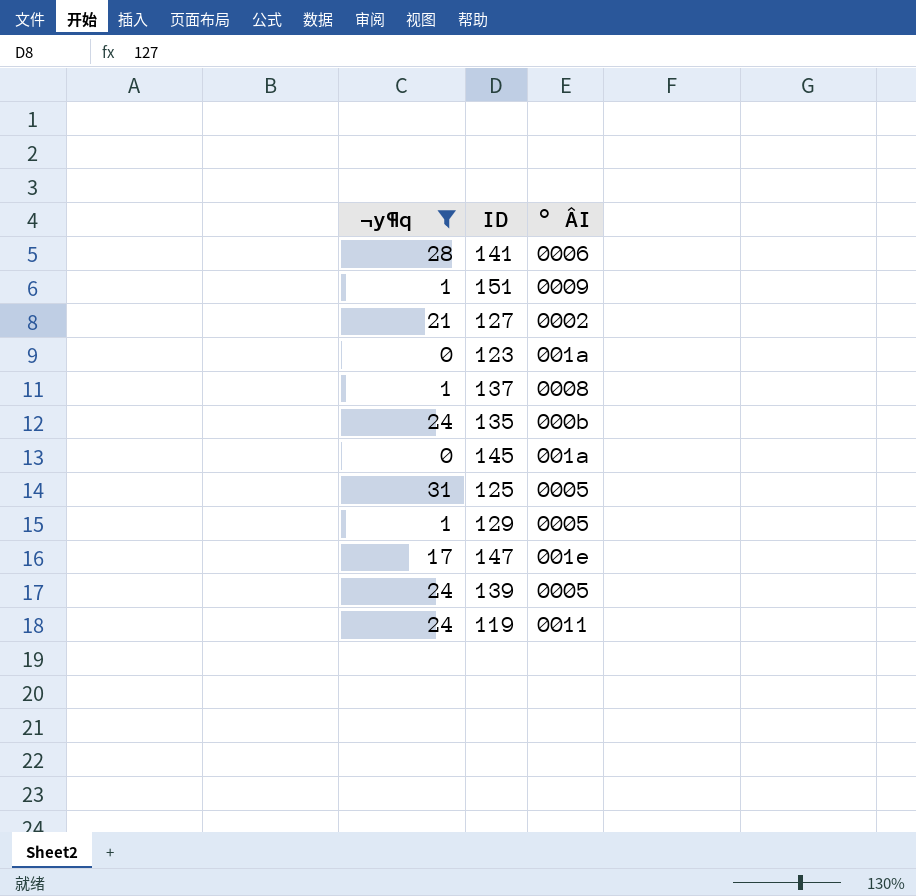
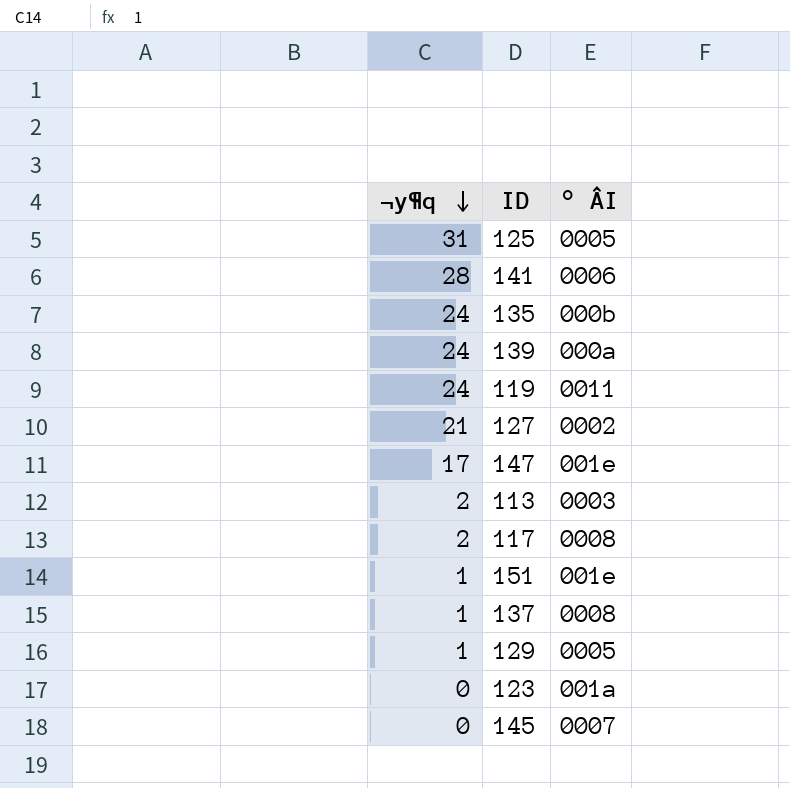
filter: ¬y¶q != 2 -> none
row order: none -> ¬y¶q descending
139 | ° ÂI: 0005 -> 000a
151 | ° ÂI: 0009 -> 001e
145 | ° ÂI: 001a -> 0007

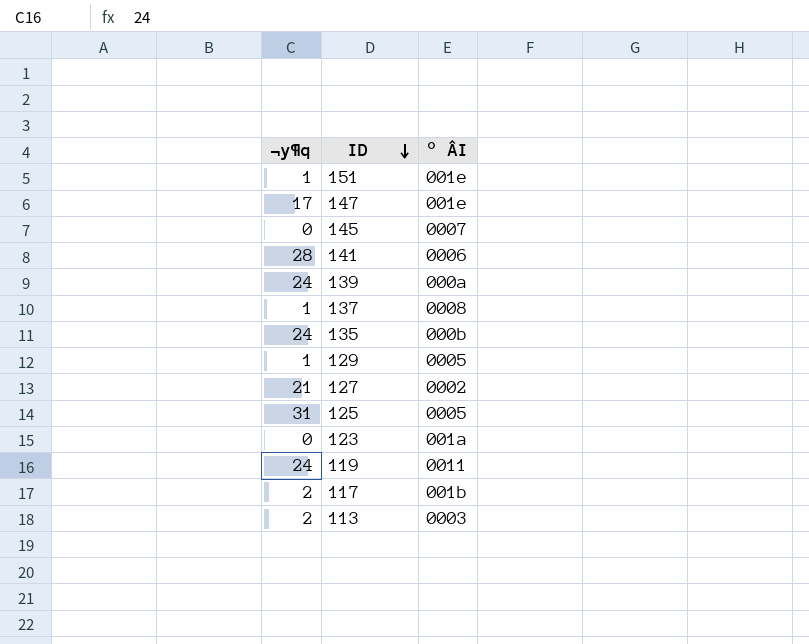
row order: ¬y¶q descending -> ID descending
117 | ° ÂI: 0008 -> 001b

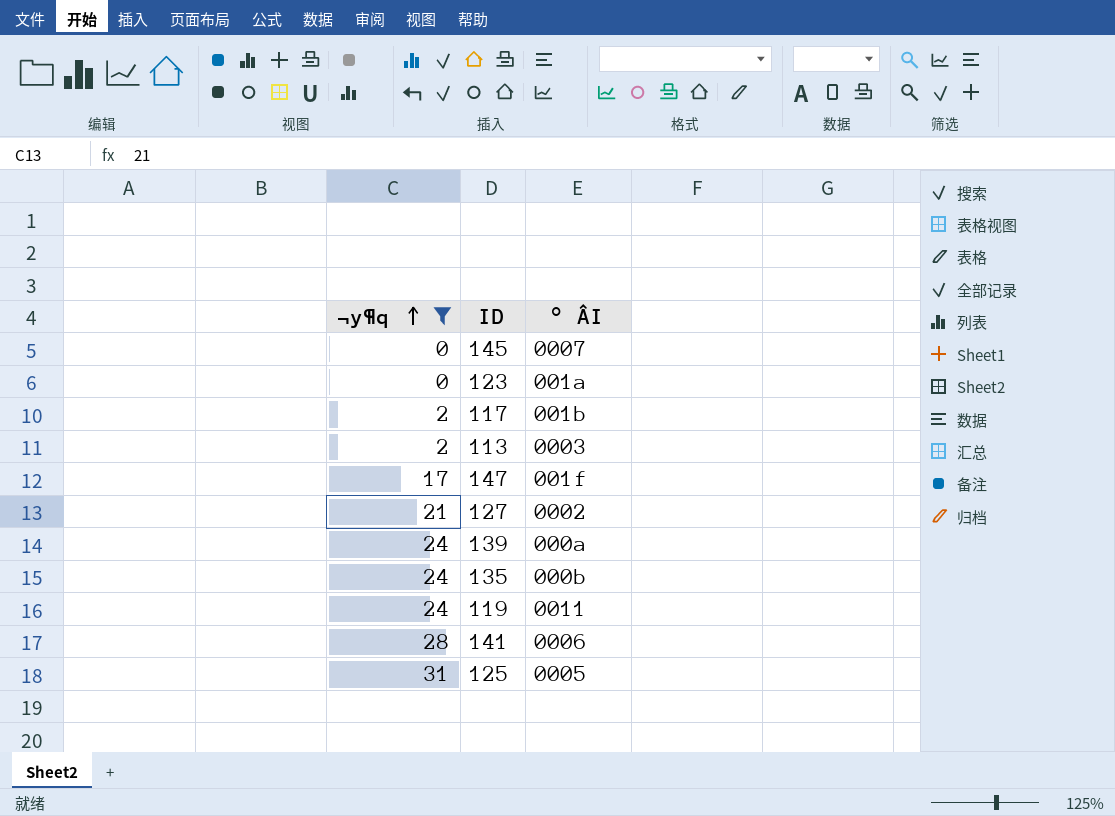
filter: none -> ¬y¶q != 1
row order: ID descending -> ¬y¶q ascending
147 | ° ÂI: 001e -> 001f

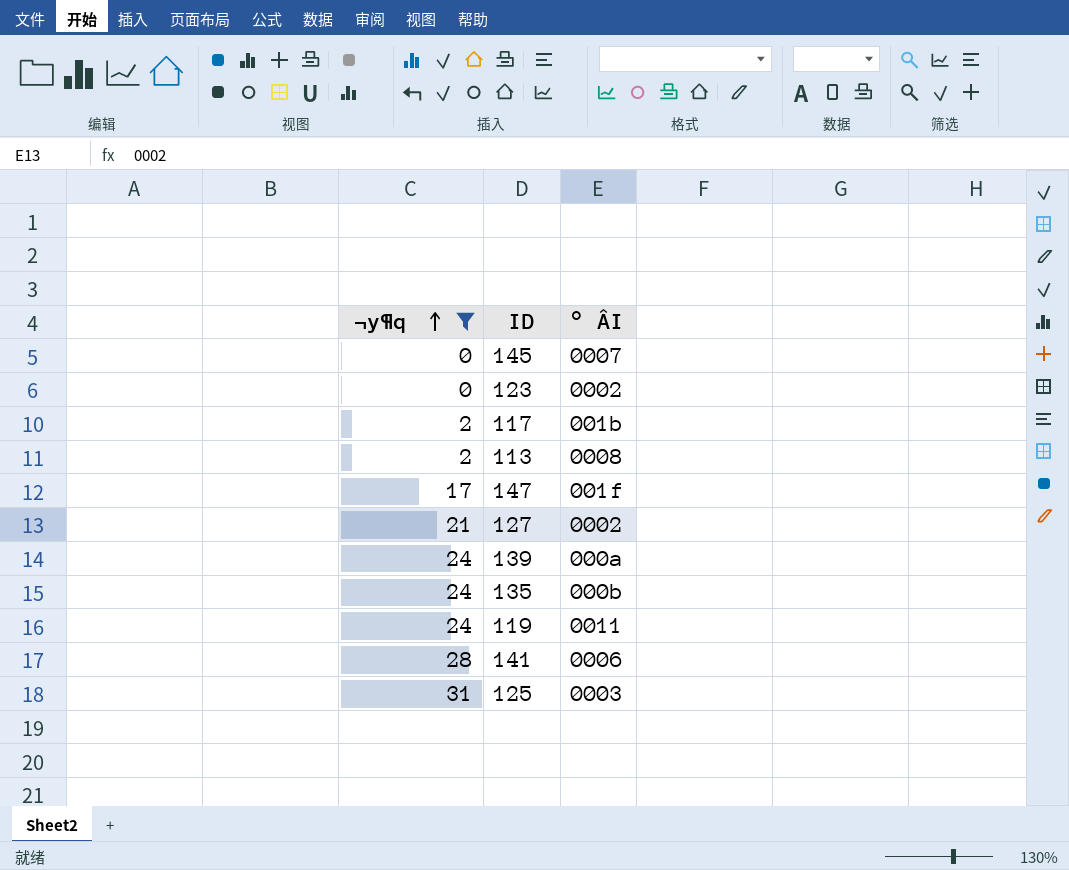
123 | ° ÂI: 001a -> 0002
113 | ° ÂI: 0003 -> 0008
125 | ° ÂI: 0005 -> 0003

